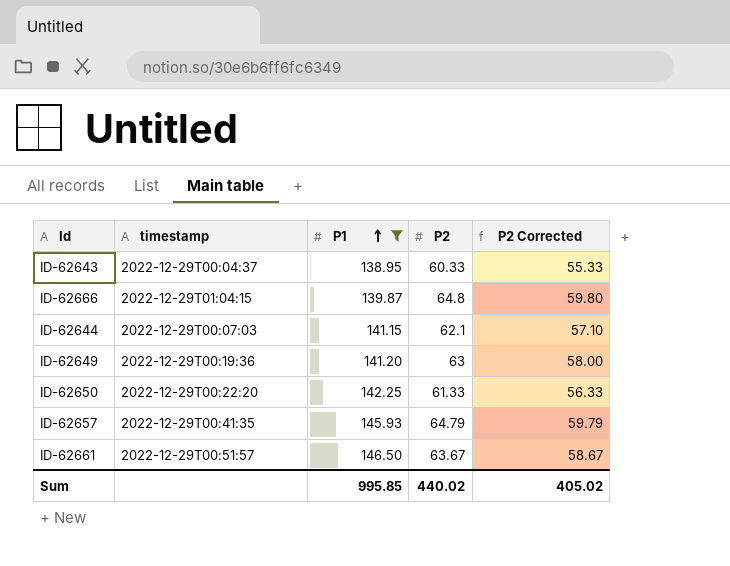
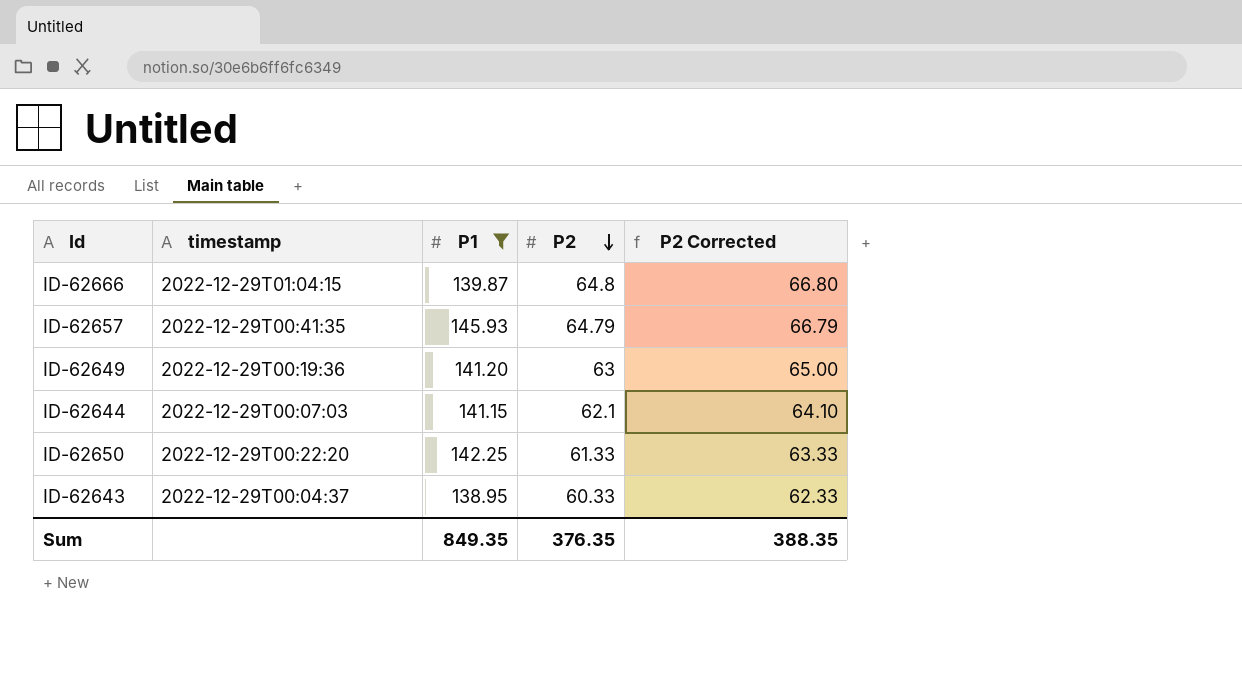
row order: P1 ascending -> P2 descending
column P2 Corrected | formula: [P2] - 5 -> [P2] + 2
row ID-62661: 2022-12-29T00:51:57 | 146.50 | 63.67 | 58.67 -> none
Sum | P1: 995.85 -> 849.35
Sum | P2: 440.02 -> 376.35
Sum | P2 Corrected: 405.02 -> 388.35

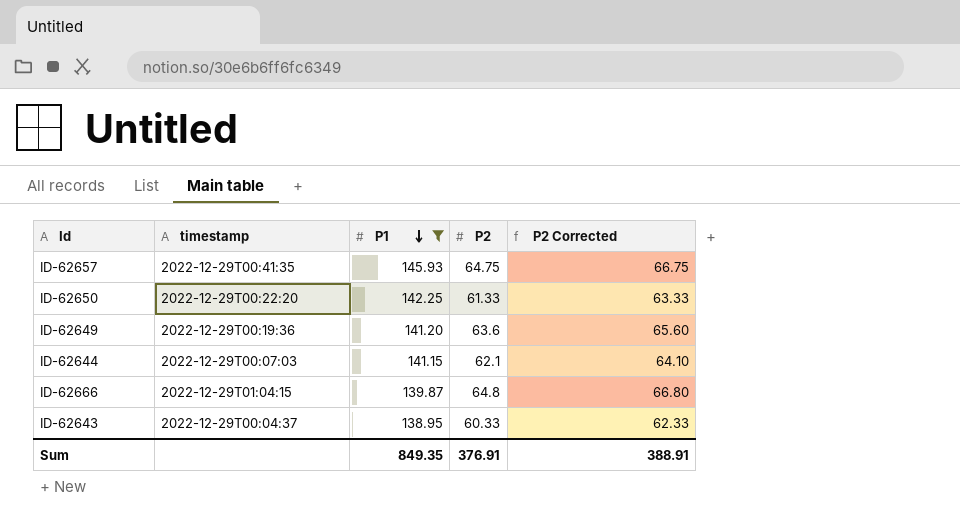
row order: P2 descending -> P1 descending
ID-62657 | P2: 64.79 -> 64.75
ID-62657 | P2 Corrected: 66.79 -> 66.75
ID-62649 | P2: 63 -> 63.6
ID-62649 | P2 Corrected: 65.00 -> 65.60
Sum | P2: 376.35 -> 376.91
Sum | P2 Corrected: 388.35 -> 388.91

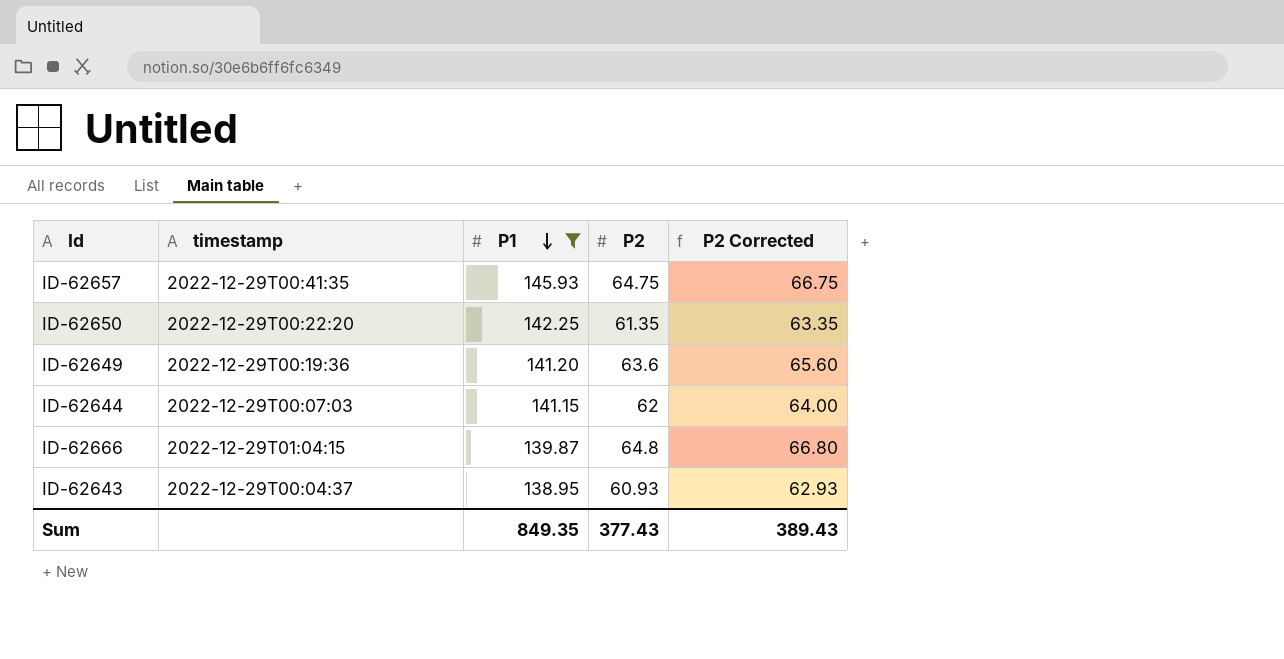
ID-62650 | P2: 61.33 -> 61.35
ID-62650 | P2 Corrected: 63.33 -> 63.35
ID-62644 | P2: 62.1 -> 62
ID-62644 | P2 Corrected: 64.10 -> 64.00
ID-62643 | P2: 60.33 -> 60.93
ID-62643 | P2 Corrected: 62.33 -> 62.93
Sum | P2: 376.91 -> 377.43
Sum | P2 Corrected: 388.91 -> 389.43

